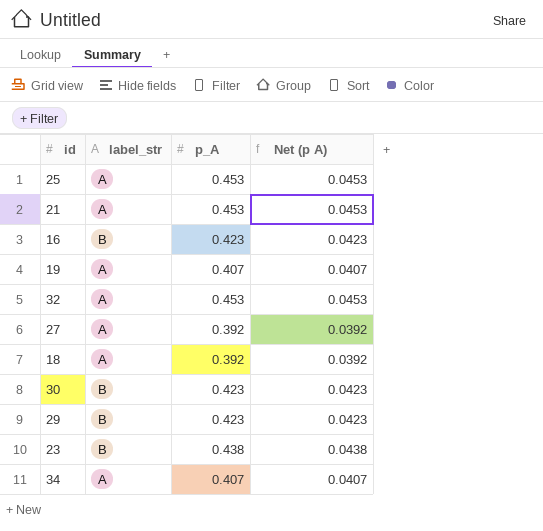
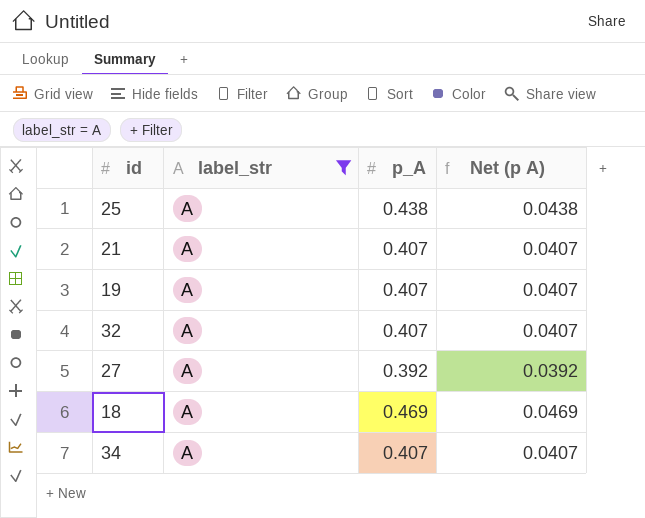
filter: none -> label_str = A
25 | p_A: 0.453 -> 0.438
25 | Net (p A): 0.0453 -> 0.0438
21 | p_A: 0.453 -> 0.407
21 | Net (p A): 0.0453 -> 0.0407
32 | p_A: 0.453 -> 0.407
32 | Net (p A): 0.0453 -> 0.0407
18 | p_A: 0.392 -> 0.469
18 | Net (p A): 0.0392 -> 0.0469

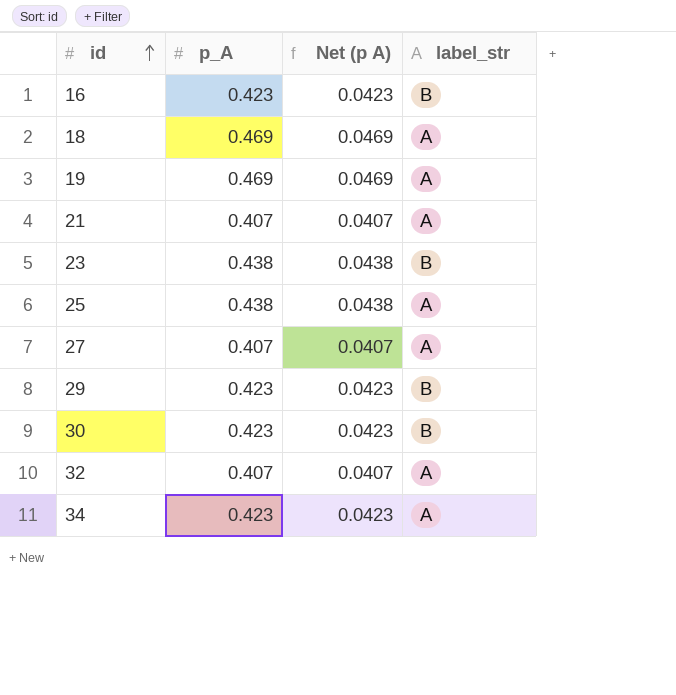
filter: label_str = A -> none
row order: none -> id ascending
column label_str | position: 2 -> 4
19 | p_A: 0.407 -> 0.469
19 | Net (p A): 0.0407 -> 0.0469
27 | p_A: 0.392 -> 0.407
27 | Net (p A): 0.0392 -> 0.0407
34 | p_A: 0.407 -> 0.423
34 | Net (p A): 0.0407 -> 0.0423

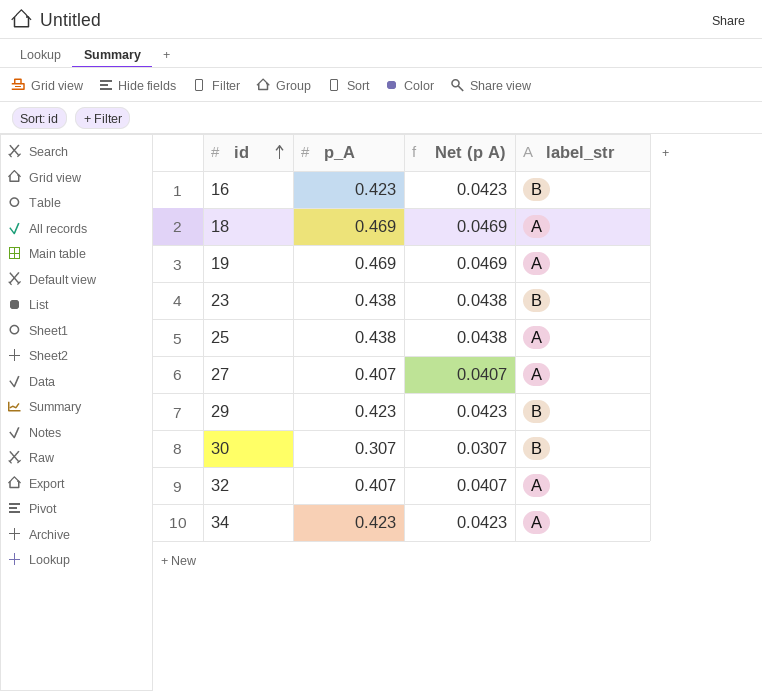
row 21: 0.407 | 0.0407 | A -> none
30 | p_A: 0.423 -> 0.307
30 | Net (p A): 0.0423 -> 0.0307

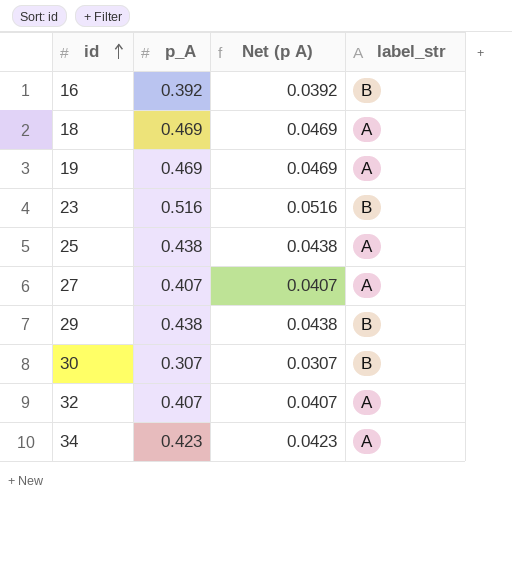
16 | p_A: 0.423 -> 0.392
16 | Net (p A): 0.0423 -> 0.0392
23 | p_A: 0.438 -> 0.516
23 | Net (p A): 0.0438 -> 0.0516
29 | p_A: 0.423 -> 0.438
29 | Net (p A): 0.0423 -> 0.0438

